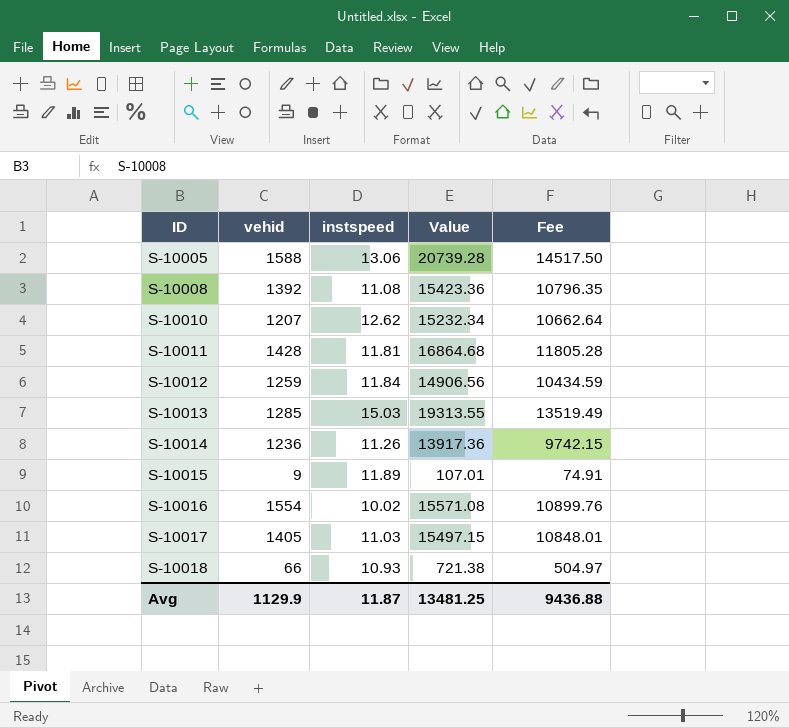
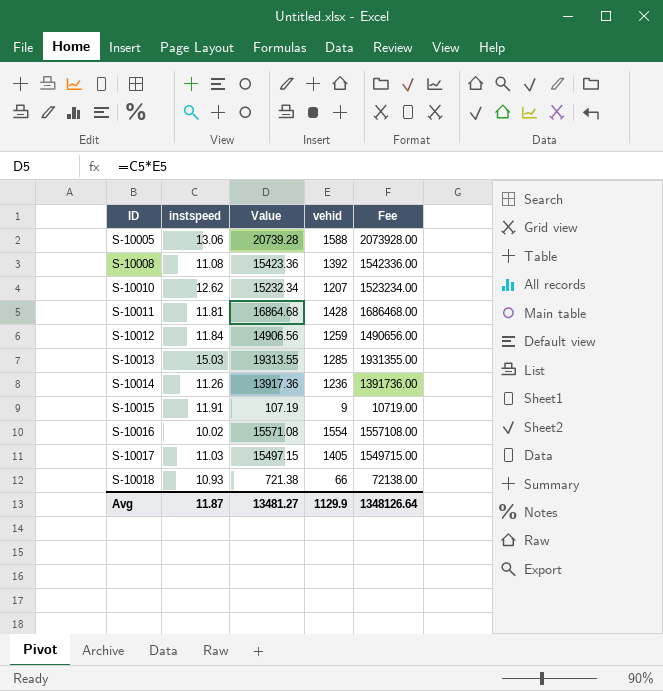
column vehid | position: 2 -> 4
column Fee | formula: [Value] * 0.7 -> [Value] * 100
S-10015 | instspeed: 11.89 -> 11.91
S-10015 | Value: 107.01 -> 107.19
Avg | Value: 13481.25 -> 13481.27
Avg | Fee: 9436.88 -> 1348126.64

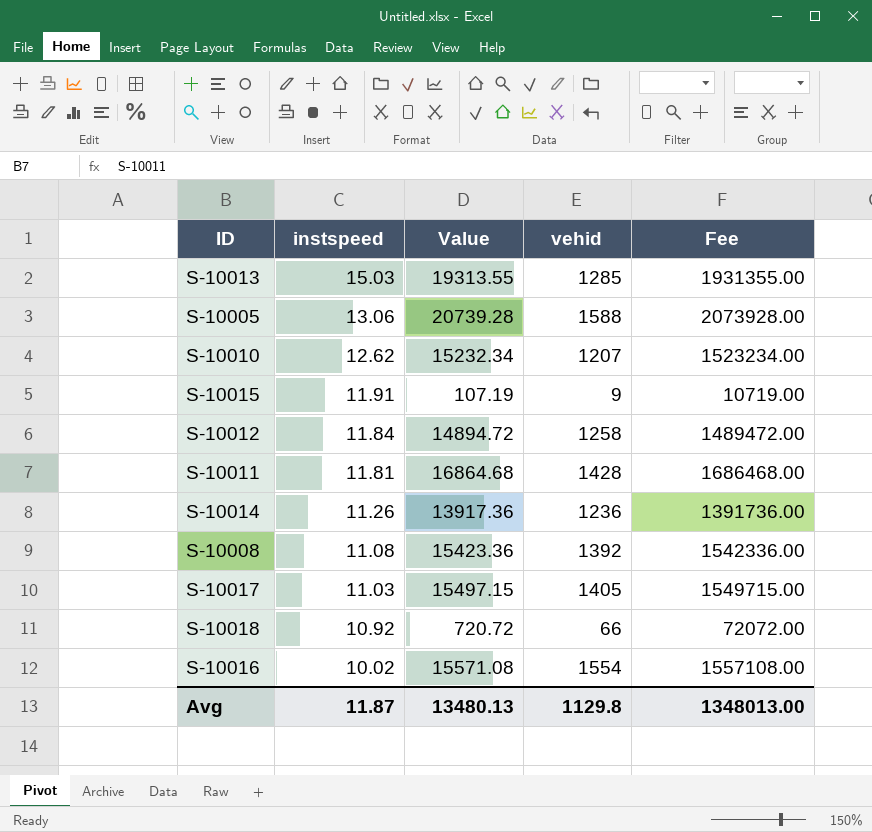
row order: ID ascending -> instspeed descending
S-10012 | Value: 14906.56 -> 14894.72
S-10012 | vehid: 1259 -> 1258
S-10012 | Fee: 1490656.00 -> 1489472.00
S-10018 | instspeed: 10.93 -> 10.92
S-10018 | Value: 721.38 -> 720.72
S-10018 | Fee: 72138.00 -> 72072.00
Avg | Value: 13481.27 -> 13480.13
Avg | vehid: 1129.9 -> 1129.8
Avg | Fee: 1348126.64 -> 1348013.00

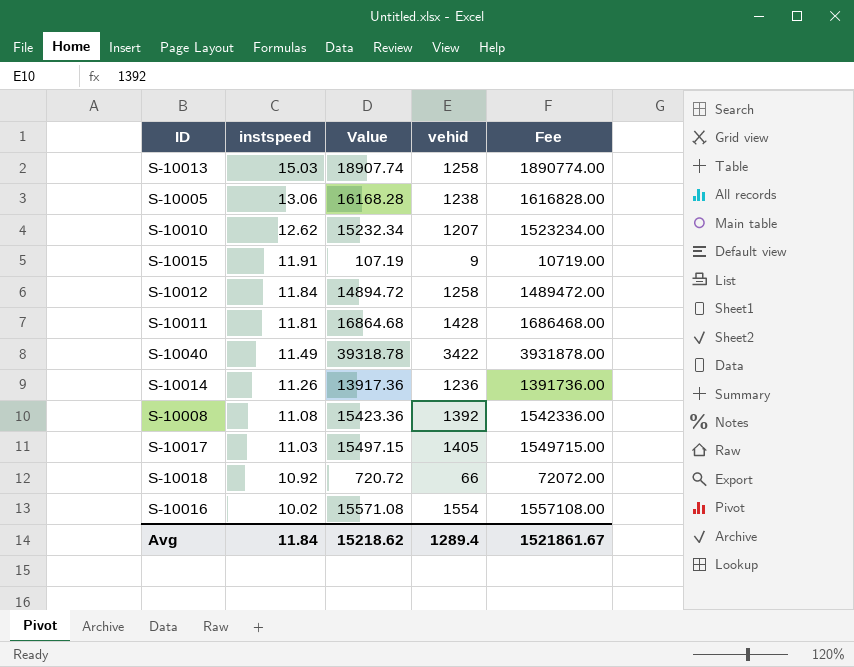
S-10013 | Value: 19313.55 -> 18907.74
S-10013 | vehid: 1285 -> 1258
S-10013 | Fee: 1931355.00 -> 1890774.00
S-10005 | Value: 20739.28 -> 16168.28
S-10005 | vehid: 1588 -> 1238
S-10005 | Fee: 2073928.00 -> 1616828.00
row S-10040: none -> 11.49 | 39318.78 | 3422 | 3931878.00
Avg | instspeed: 11.87 -> 11.84
Avg | Value: 13480.13 -> 15218.62
Avg | vehid: 1129.8 -> 1289.4
Avg | Fee: 1348013.00 -> 1521861.67

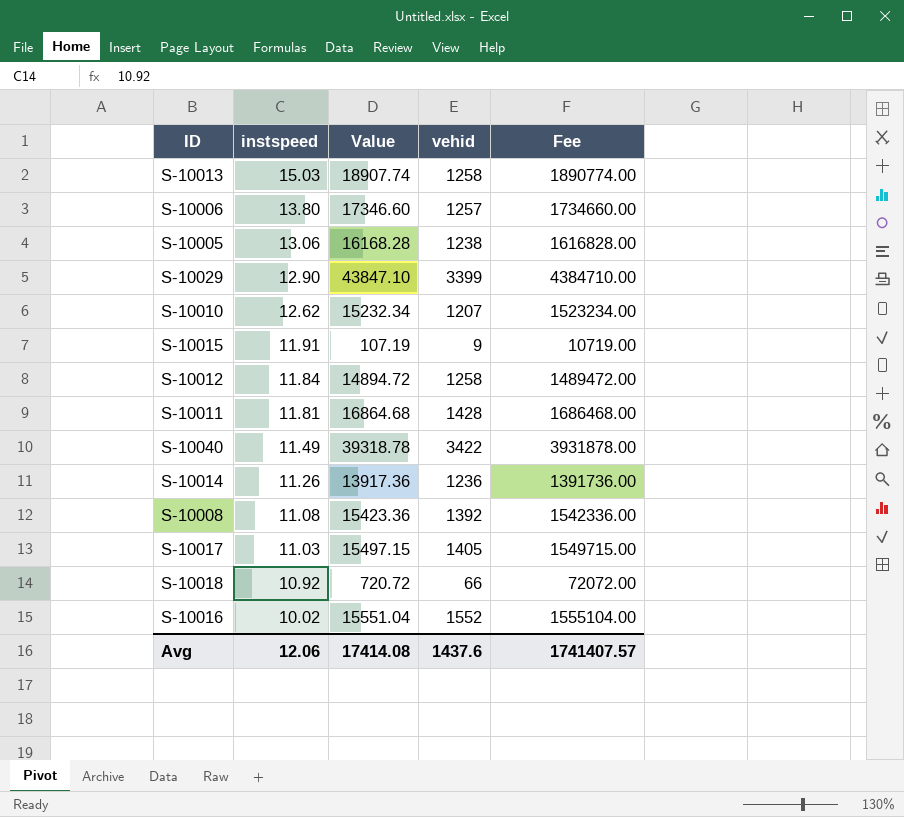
row S-10006: none -> 13.80 | 17346.60 | 1257 | 1734660.00
row S-10029: none -> 12.90 | 43847.10 | 3399 | 4384710.00
S-10016 | Value: 15571.08 -> 15551.04
S-10016 | vehid: 1554 -> 1552
S-10016 | Fee: 1557108.00 -> 1555104.00
Avg | instspeed: 11.84 -> 12.06
Avg | Value: 15218.62 -> 17414.08
Avg | vehid: 1289.4 -> 1437.6
Avg | Fee: 1521861.67 -> 1741407.57

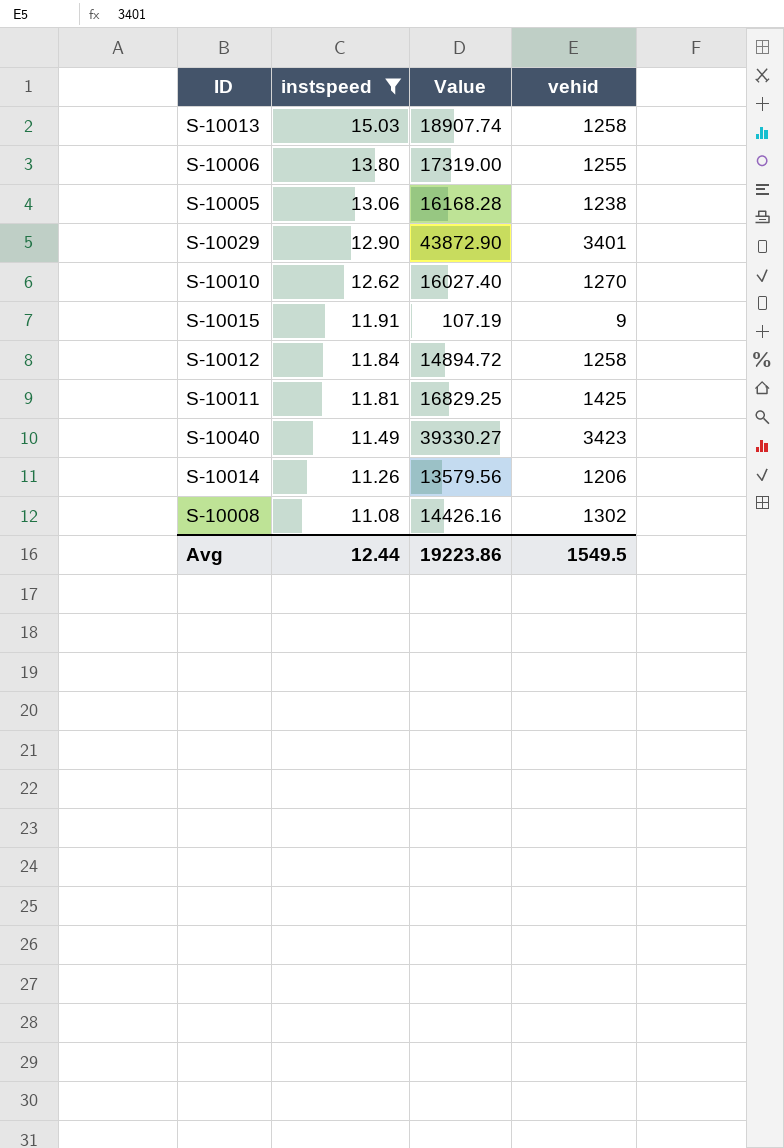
filter: none -> instspeed >= 11.08
column Fee | formula: [Value] * 100 -> none
S-10006 | Value: 17346.60 -> 17319.00
S-10006 | vehid: 1257 -> 1255
S-10029 | Value: 43847.10 -> 43872.90
S-10029 | vehid: 3399 -> 3401
S-10010 | Value: 15232.34 -> 16027.40
S-10010 | vehid: 1207 -> 1270
S-10011 | Value: 16864.68 -> 16829.25
S-10011 | vehid: 1428 -> 1425
S-10040 | Value: 39318.78 -> 39330.27
S-10040 | vehid: 3422 -> 3423
S-10014 | Value: 13917.36 -> 13579.56
S-10014 | vehid: 1236 -> 1206
S-10008 | Value: 15423.36 -> 14426.16
S-10008 | vehid: 1392 -> 1302
Avg | instspeed: 12.06 -> 12.44
Avg | Value: 17414.08 -> 19223.86
Avg | vehid: 1437.6 -> 1549.5

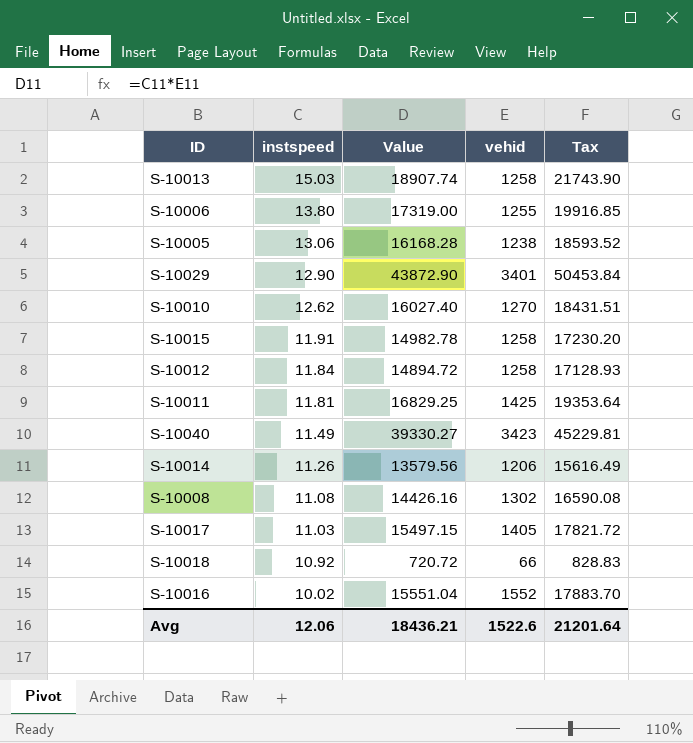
filter: instspeed >= 11.08 -> none
column Tax | formula: none -> [Value] * 1.15
S-10015 | Value: 107.19 -> 14982.78
S-10015 | vehid: 9 -> 1258
Avg | instspeed: 12.44 -> 12.06
Avg | Value: 19223.86 -> 18436.21
Avg | vehid: 1549.5 -> 1522.6

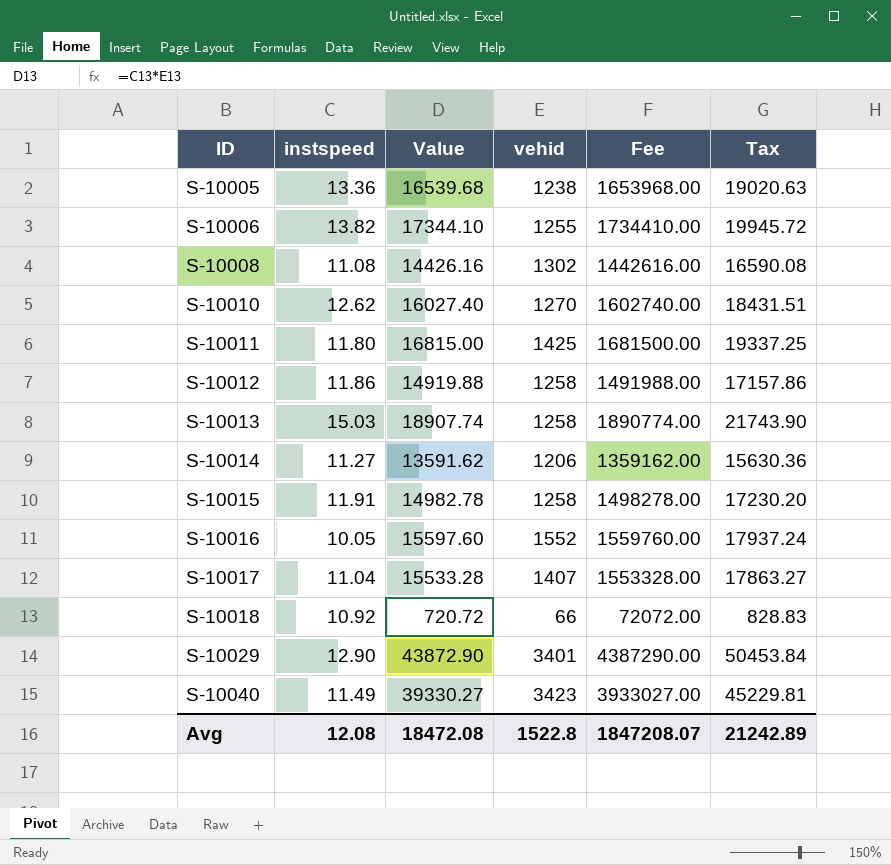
row order: instspeed descending -> ID ascending
column Fee | formula: none -> [Value] * 100
S-10005 | instspeed: 13.06 -> 13.36
S-10005 | Value: 16168.28 -> 16539.68
S-10005 | Tax: 18593.52 -> 19020.63
S-10006 | instspeed: 13.80 -> 13.82
S-10006 | Value: 17319.00 -> 17344.10
S-10006 | Tax: 19916.85 -> 19945.72
S-10011 | instspeed: 11.81 -> 11.80
S-10011 | Value: 16829.25 -> 16815.00
S-10011 | Tax: 19353.64 -> 19337.25
S-10012 | instspeed: 11.84 -> 11.86
S-10012 | Value: 14894.72 -> 14919.88
S-10012 | Tax: 17128.93 -> 17157.86
S-10014 | instspeed: 11.26 -> 11.27
S-10014 | Value: 13579.56 -> 13591.62
S-10014 | Tax: 15616.49 -> 15630.36
S-10016 | instspeed: 10.02 -> 10.05
S-10016 | Value: 15551.04 -> 15597.60
S-10016 | Tax: 17883.70 -> 17937.24
S-10017 | instspeed: 11.03 -> 11.04
S-10017 | Value: 15497.15 -> 15533.28
S-10017 | vehid: 1405 -> 1407
S-10017 | Tax: 17821.72 -> 17863.27
Avg | instspeed: 12.06 -> 12.08
Avg | Value: 18436.21 -> 18472.08
Avg | vehid: 1522.6 -> 1522.8
Avg | Tax: 21201.64 -> 21242.89

